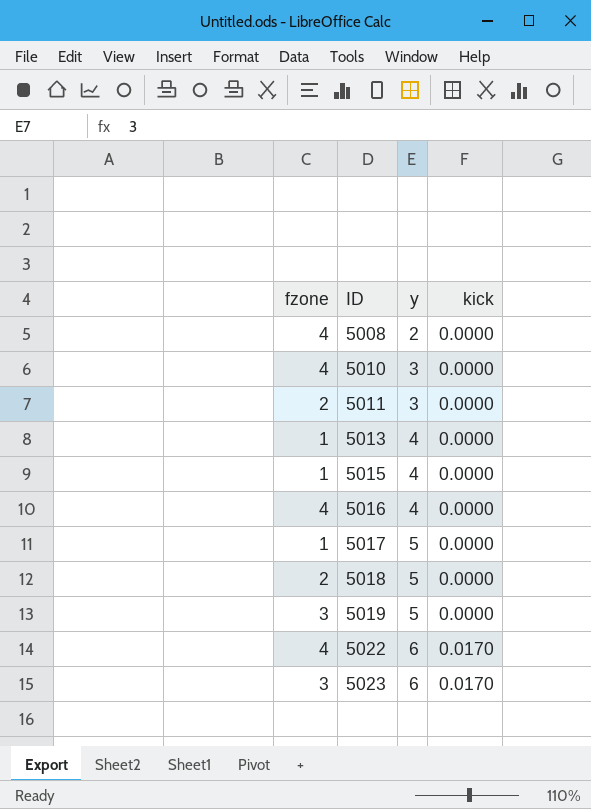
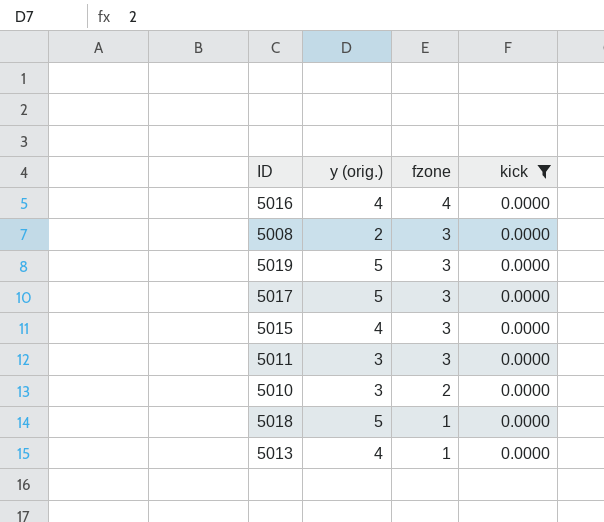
filter: none -> kick = 0.0000
row order: ID ascending -> fzone descending
column name: y -> y (orig.)
column fzone | position: 1 -> 3
5008 | fzone: 4 -> 3
5017 | fzone: 1 -> 3
5015 | fzone: 1 -> 3
5011 | fzone: 2 -> 3
5010 | fzone: 4 -> 2
5018 | fzone: 2 -> 1

